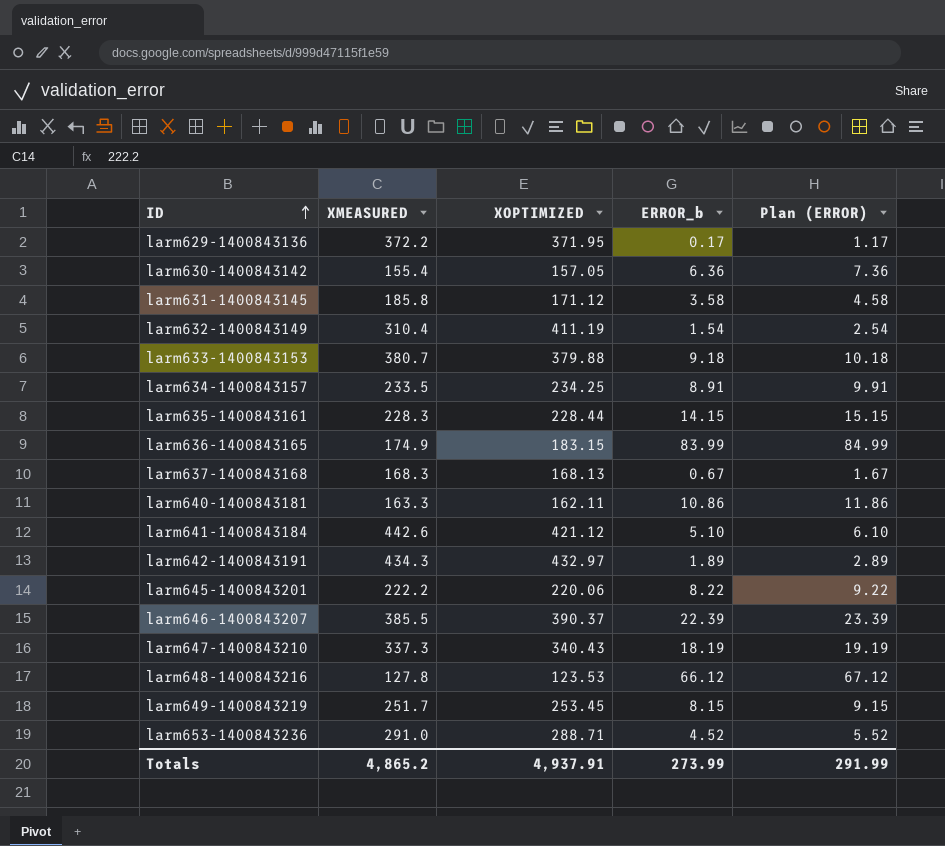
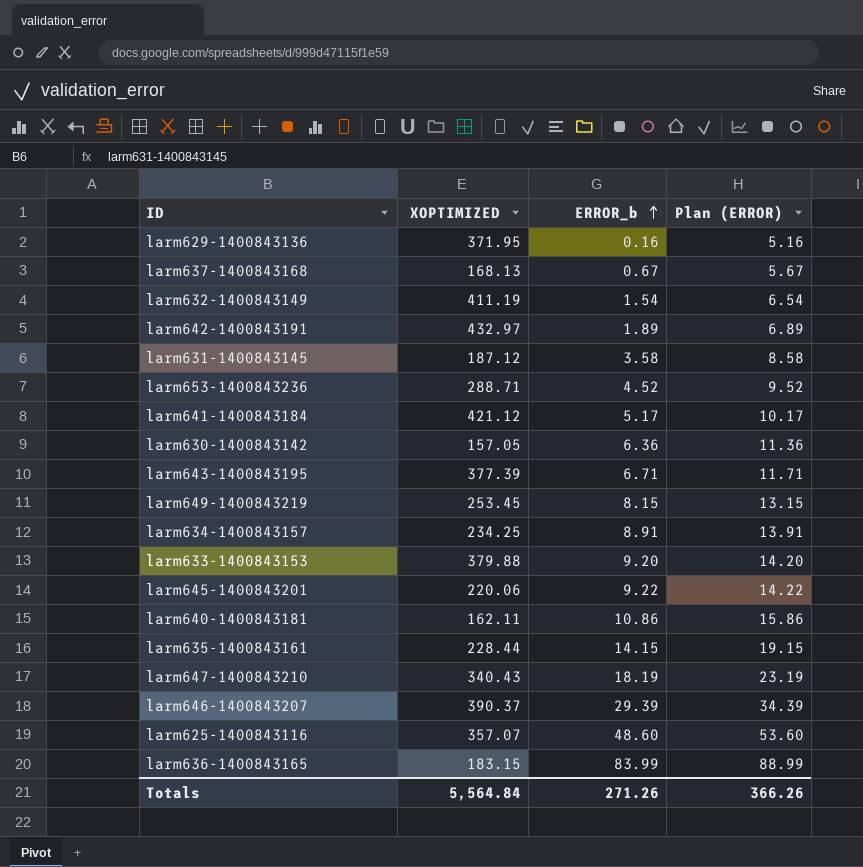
row order: ID ascending -> ERROR_b ascending
column XMEASURED | position: 2 -> none
column Plan (ERROR) | formula: [ERROR_b] + 1 -> [ERROR_b] + 5
row larm648-1400843216: 127.8 | 123.53 | 66.12 | 67.12 -> none
larm629-1400843136 | ERROR_b: 0.17 -> 0.16
larm631-1400843145 | XOPTIMIZED: 171.12 -> 187.12
larm641-1400843184 | ERROR_b: 5.10 -> 5.17
row larm643-1400843195: none -> 377.39 | 6.71 | 11.71
larm633-1400843153 | ERROR_b: 9.18 -> 9.20
larm645-1400843201 | ERROR_b: 8.22 -> 9.22
larm646-1400843207 | ERROR_b: 22.39 -> 29.39
row larm625-1400843116: none -> 357.07 | 48.60 | 53.60
Totals | XOPTIMIZED: 4,937.91 -> 5,564.84
Totals | ERROR_b: 273.99 -> 271.26
Totals | Plan (ERROR): 291.99 -> 366.26

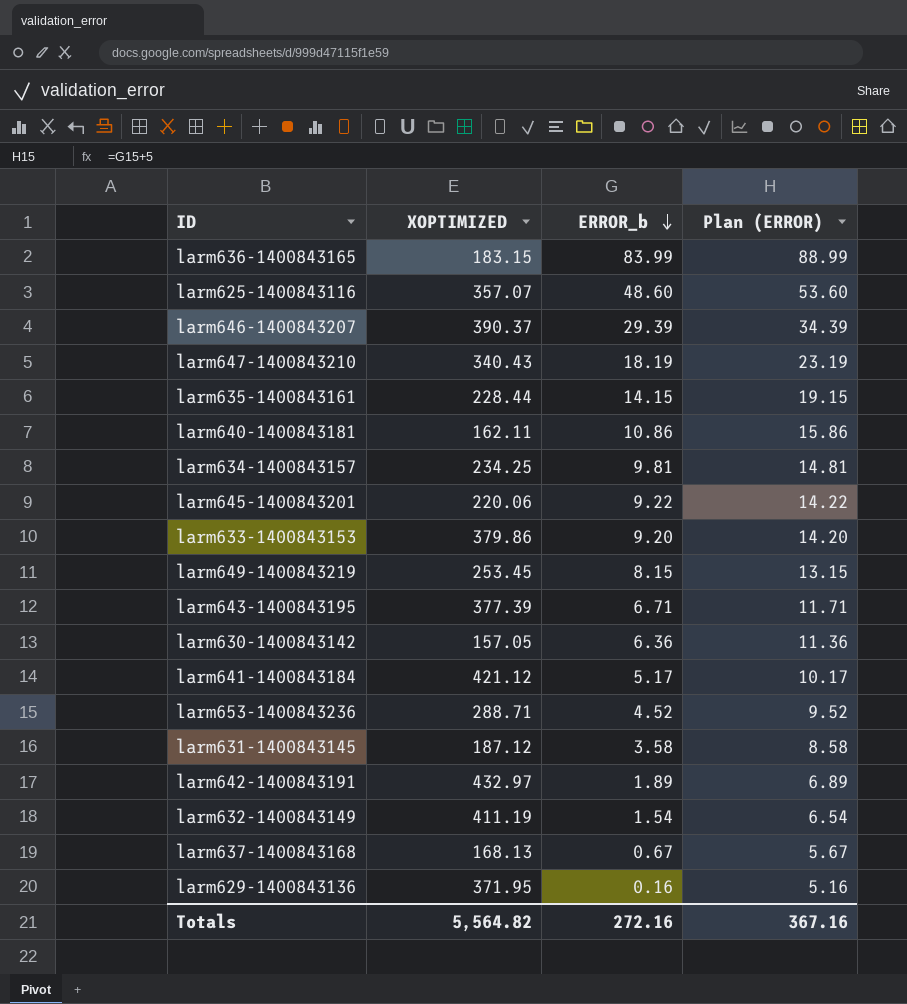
row order: ERROR_b ascending -> ERROR_b descending
larm634-1400843157 | ERROR_b: 8.91 -> 9.81
larm634-1400843157 | Plan (ERROR): 13.91 -> 14.81
larm633-1400843153 | XOPTIMIZED: 379.88 -> 379.86
Totals | XOPTIMIZED: 5,564.84 -> 5,564.82
Totals | ERROR_b: 271.26 -> 272.16
Totals | Plan (ERROR): 366.26 -> 367.16

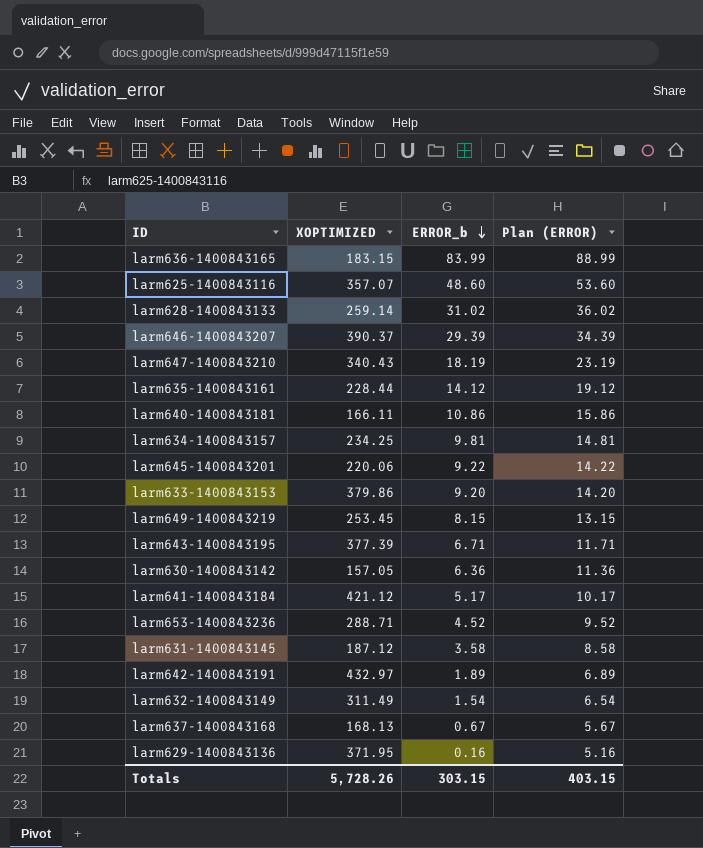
row larm628-1400843133: none -> 259.14 | 31.02 | 36.02
larm635-1400843161 | ERROR_b: 14.15 -> 14.12
larm635-1400843161 | Plan (ERROR): 19.15 -> 19.12
larm640-1400843181 | XOPTIMIZED: 162.11 -> 166.11
larm632-1400843149 | XOPTIMIZED: 411.19 -> 311.49
Totals | XOPTIMIZED: 5,564.82 -> 5,728.26
Totals | ERROR_b: 272.16 -> 303.15
Totals | Plan (ERROR): 367.16 -> 403.15

